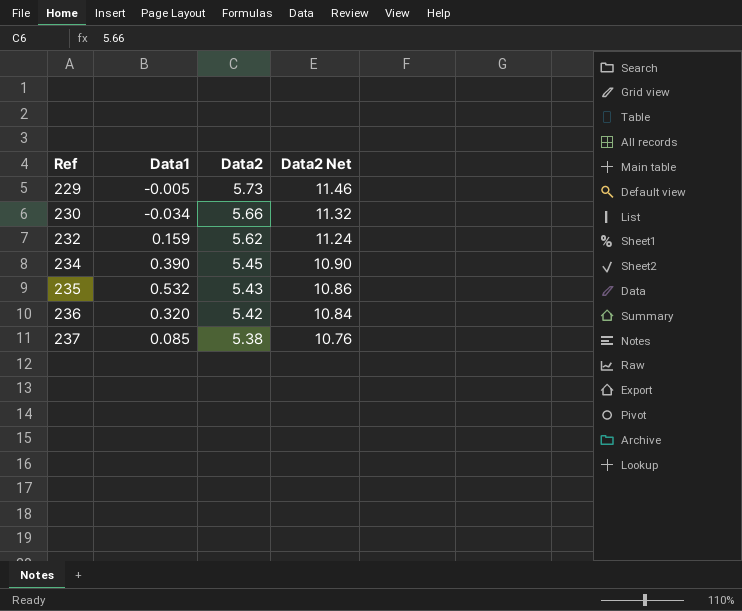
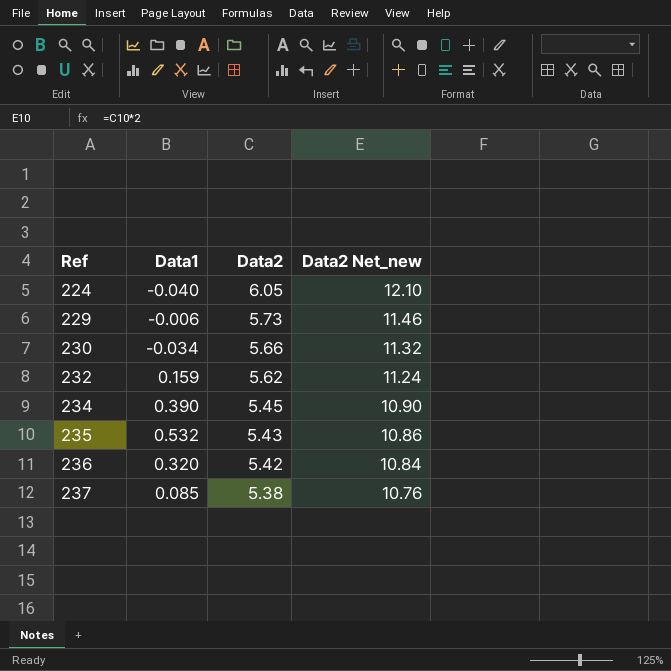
column name: Data2 Net -> Data2 Net_new
row 224: none -> -0.040 | 6.05 | 12.10
229 | Data1: -0.005 -> -0.006

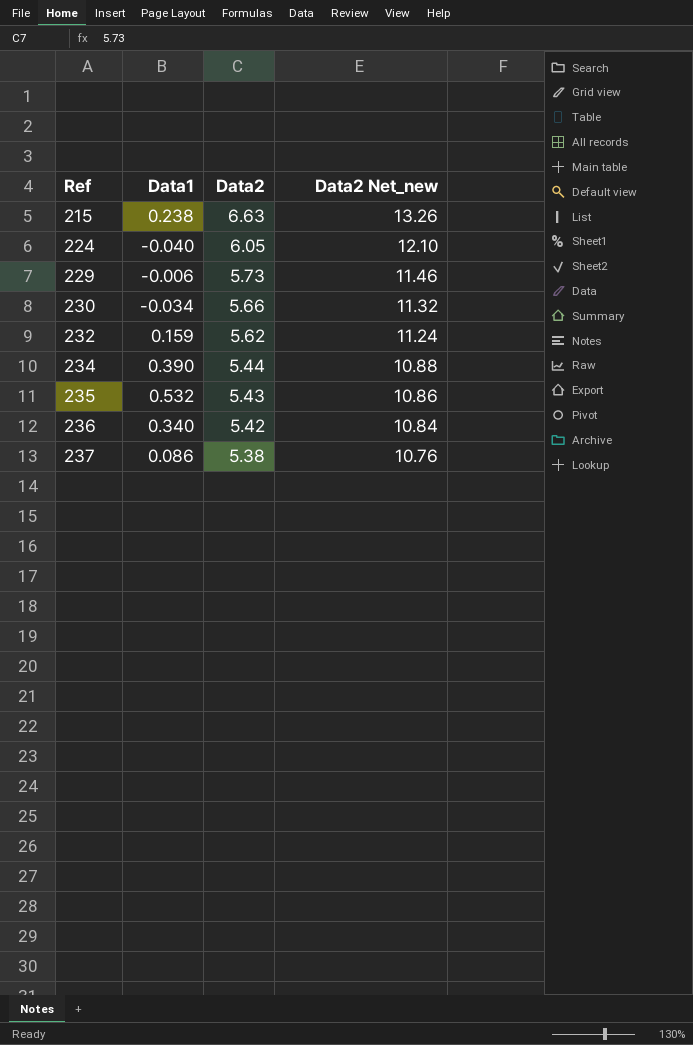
row 215: none -> 0.238 | 6.63 | 13.26
234 | Data2: 5.45 -> 5.44
234 | Data2 Net_new: 10.90 -> 10.88
236 | Data1: 0.320 -> 0.340
237 | Data1: 0.085 -> 0.086

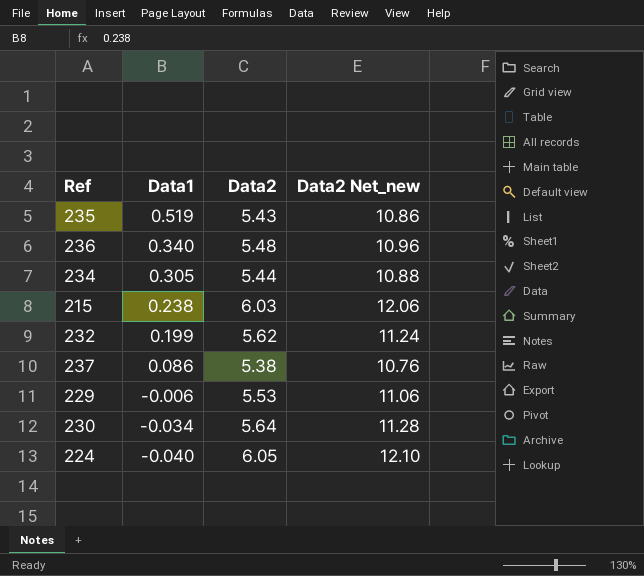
row order: Ref ascending -> Data1 descending
235 | Data1: 0.532 -> 0.519
236 | Data2: 5.42 -> 5.48
236 | Data2 Net_new: 10.84 -> 10.96
234 | Data1: 0.390 -> 0.305
215 | Data2: 6.63 -> 6.03
215 | Data2 Net_new: 13.26 -> 12.06
232 | Data1: 0.159 -> 0.199
229 | Data2: 5.73 -> 5.53
229 | Data2 Net_new: 11.46 -> 11.06
230 | Data2: 5.66 -> 5.64
230 | Data2 Net_new: 11.32 -> 11.28

